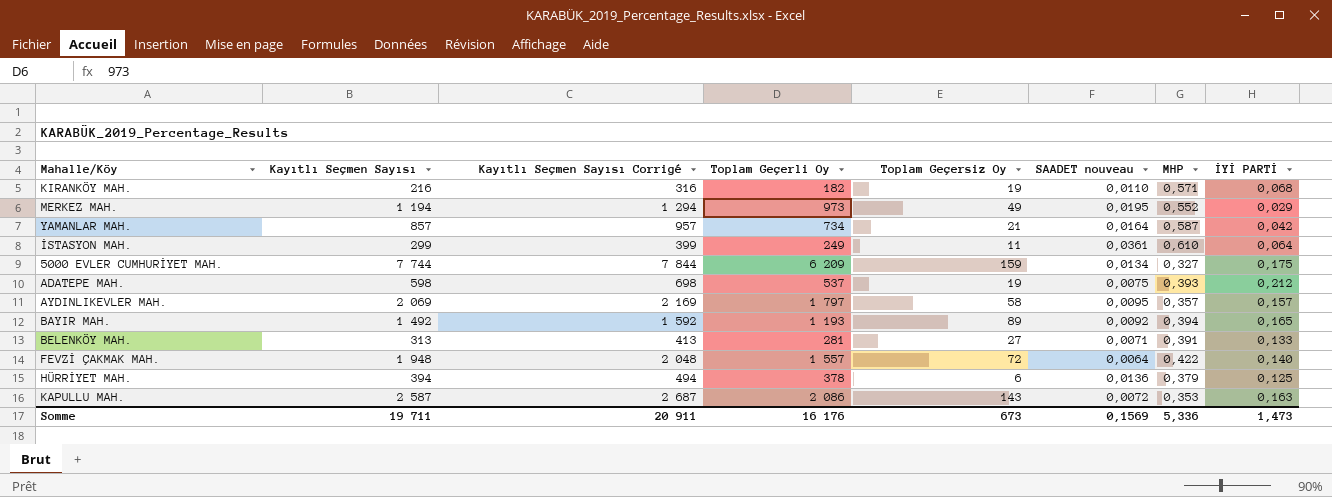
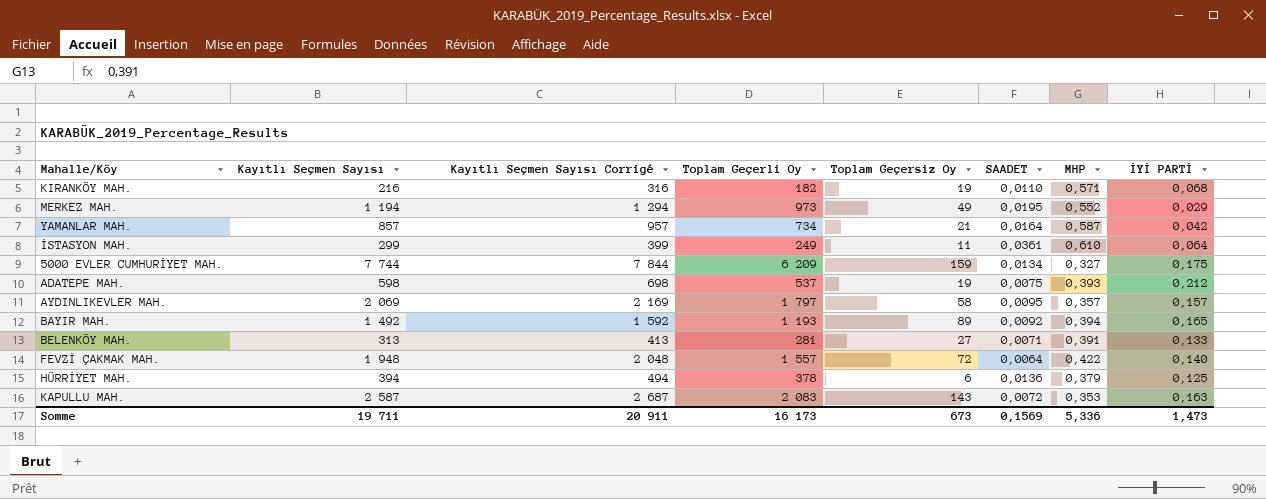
column name: SAADET nouveau -> SAADET
KAPULLU MAH. | Toplam Geçerli Oy: 2 086 -> 2 083
Somme | Toplam Geçerli Oy: 16 176 -> 16 173

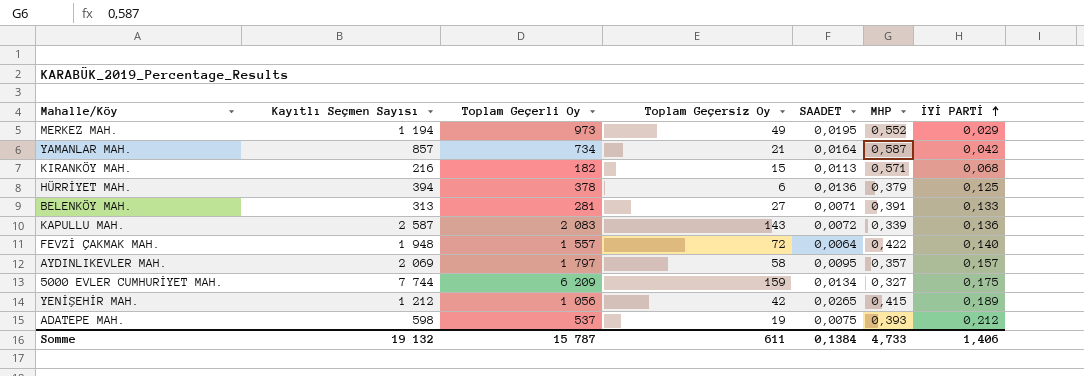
row order: none -> İYİ PARTİ ascending
column Kayıtlı Seçmen Sayısı Corrigé | formula: [Kayıtlı Seçmen Sayısı] + 100 -> none
row İSTASYON MAH.: 299 | 399 | 249 | 11 | 0,0361 | 0,610 | 0,064 -> none
row BAYIR MAH.: 1 492 | 1 592 | 1 193 | 89 | 0,0092 | 0,394 | 0,165 -> none
KIRANKÖY MAH. | Toplam Geçersiz Oy: 19 -> 15
KIRANKÖY MAH. | SAADET: 0,0110 -> 0,0113
KAPULLU MAH. | MHP: 0,353 -> 0,339
KAPULLU MAH. | İYİ PARTİ: 0,163 -> 0,136
row YENİŞEHİR MAH.: none -> 1 212 | 1 056 | 42 | 0,0265 | 0,415 | 0,189
Somme | Kayıtlı Seçmen Sayısı: 19 711 -> 19 132
Somme | Toplam Geçerli Oy: 16 173 -> 15 787
Somme | Toplam Geçersiz Oy: 673 -> 611
Somme | SAADET: 0,1569 -> 0,1384
Somme | MHP: 5,336 -> 4,733
Somme | İYİ PARTİ: 1,473 -> 1,406

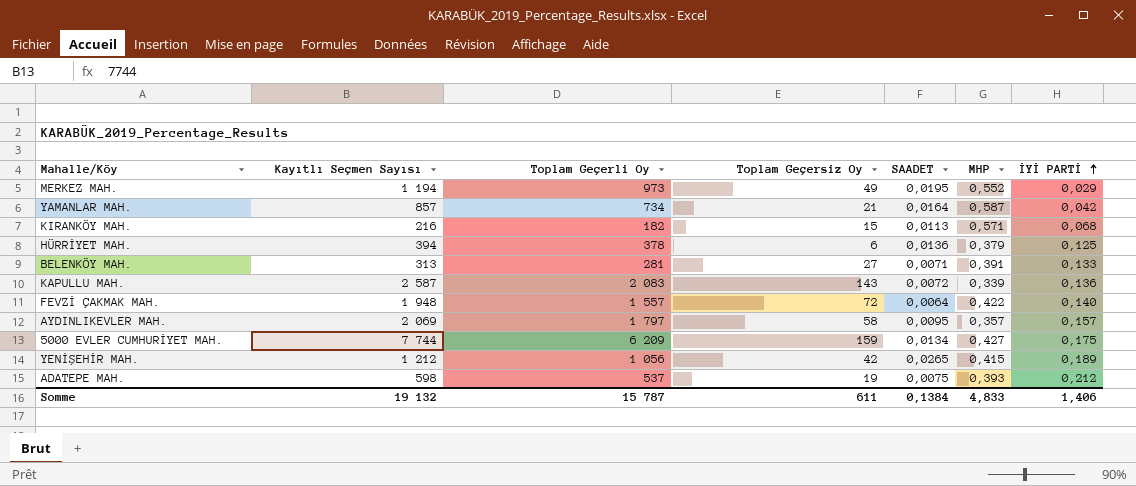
5000 EVLER CUMHURİYET MAH. | MHP: 0,327 -> 0,427
Somme | MHP: 4,733 -> 4,833

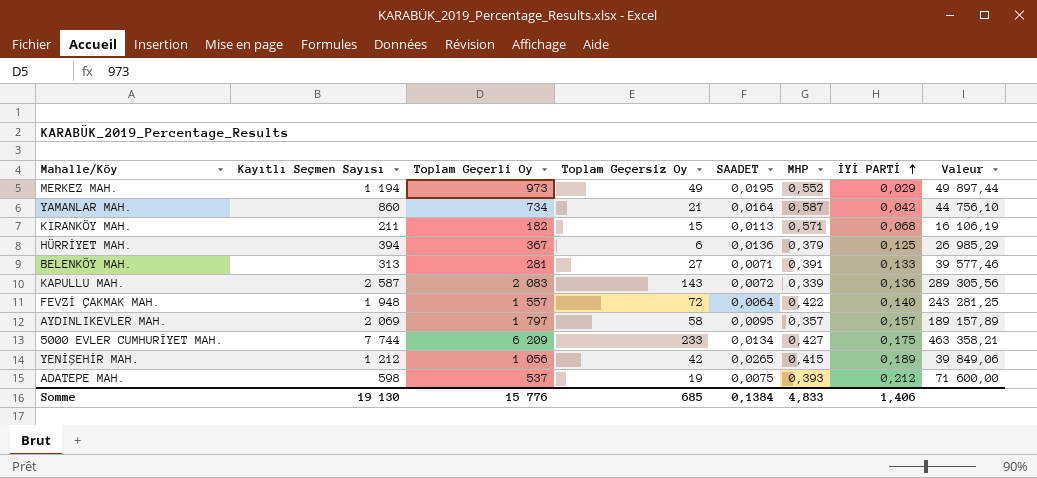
column Valeur | formula: none -> [Toplam Geçerli Oy] / [SAADET]
YAMANLAR MAH. | Kayıtlı Seçmen Sayısı: 857 -> 860
KIRANKÖY MAH. | Kayıtlı Seçmen Sayısı: 216 -> 211
HÜRRİYET MAH. | Toplam Geçerli Oy: 378 -> 367
5000 EVLER CUMHURİYET MAH. | Toplam Geçersiz Oy: 159 -> 233
Somme | Kayıtlı Seçmen Sayısı: 19 132 -> 19 130
Somme | Toplam Geçerli Oy: 15 787 -> 15 776
Somme | Toplam Geçersiz Oy: 611 -> 685

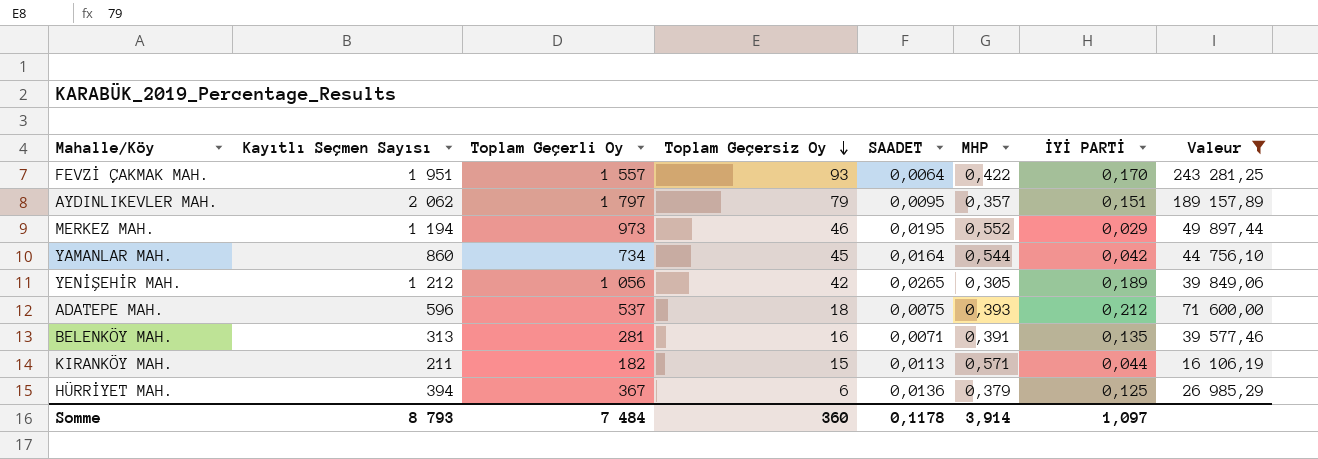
filter: none -> Valeur <= 243 281,25
row order: İYİ PARTİ ascending -> Toplam Geçersiz Oy descending
FEVZİ ÇAKMAK MAH. | Kayıtlı Seçmen Sayısı: 1 948 -> 1 951
FEVZİ ÇAKMAK MAH. | Toplam Geçersiz Oy: 72 -> 93
FEVZİ ÇAKMAK MAH. | İYİ PARTİ: 0,140 -> 0,170
AYDINLIKEVLER MAH. | Kayıtlı Seçmen Sayısı: 2 069 -> 2 062
AYDINLIKEVLER MAH. | Toplam Geçersiz Oy: 58 -> 79
AYDINLIKEVLER MAH. | İYİ PARTİ: 0,157 -> 0,151
MERKEZ MAH. | Toplam Geçersiz Oy: 49 -> 46
YAMANLAR MAH. | Toplam Geçersiz Oy: 21 -> 45
YAMANLAR MAH. | MHP: 0,587 -> 0,544
YENİŞEHİR MAH. | MHP: 0,415 -> 0,305
ADATEPE MAH. | Kayıtlı Seçmen Sayısı: 598 -> 596
ADATEPE MAH. | Toplam Geçersiz Oy: 19 -> 18
BELENKÖY MAH. | Toplam Geçersiz Oy: 27 -> 16
BELENKÖY MAH. | İYİ PARTİ: 0,133 -> 0,135
KIRANKÖY MAH. | İYİ PARTİ: 0,068 -> 0,044
Somme | Kayıtlı Seçmen Sayısı: 19 130 -> 8 793
Somme | Toplam Geçerli Oy: 15 776 -> 7 484
Somme | Toplam Geçersiz Oy: 685 -> 360
Somme | SAADET: 0,1384 -> 0,1178
Somme | MHP: 4,833 -> 3,914
Somme | İYİ PARTİ: 1,406 -> 1,097

